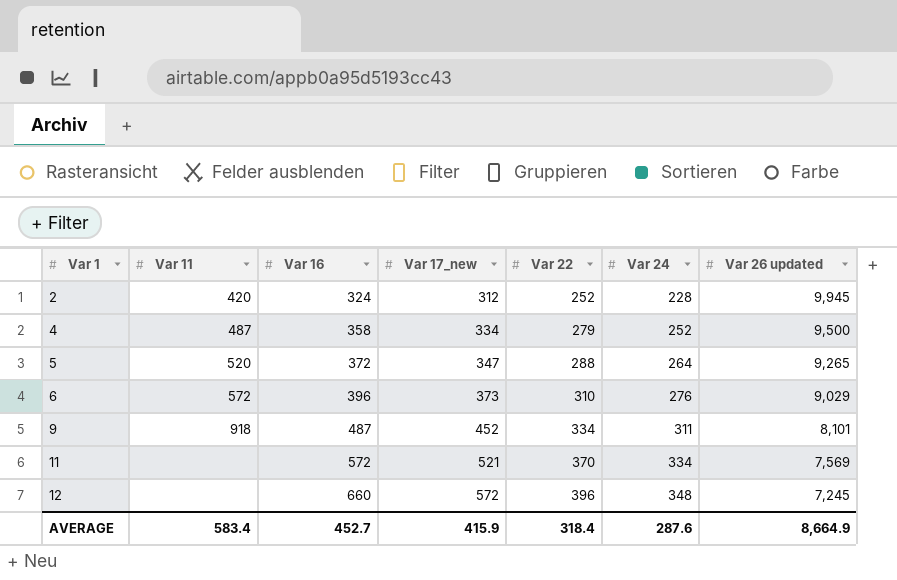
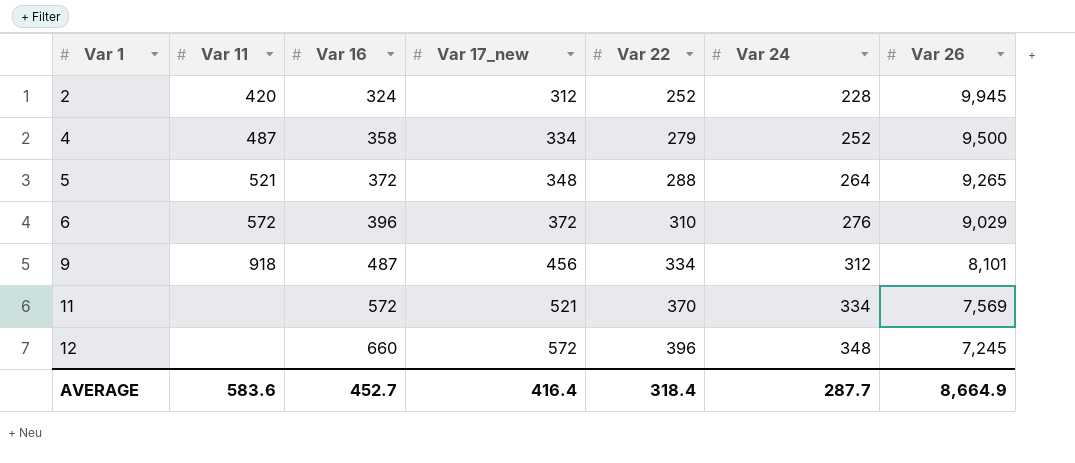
column name: Var 26 updated -> Var 26
5 | Var 11: 520 -> 521
5 | Var 17_new: 347 -> 348
6 | Var 17_new: 373 -> 372
9 | Var 17_new: 452 -> 456
9 | Var 24: 311 -> 312
AVERAGE | Var 11: 583.4 -> 583.6
AVERAGE | Var 17_new: 415.9 -> 416.4
AVERAGE | Var 24: 287.6 -> 287.7

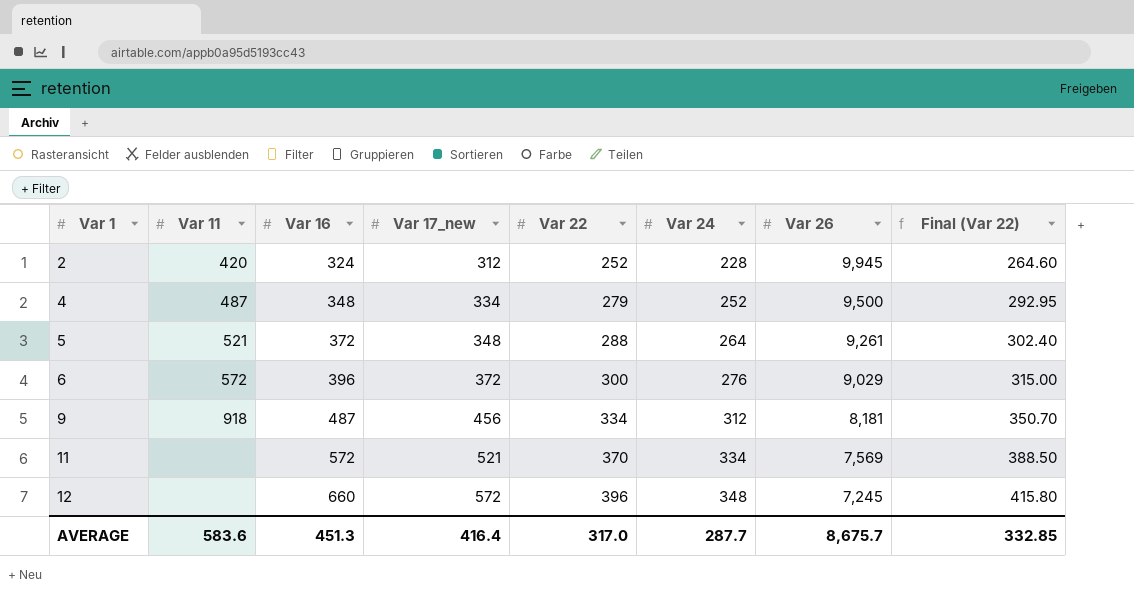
column Final (Var 22) | formula: none -> [Var 22] * 1.05
4 | Var 16: 358 -> 348
5 | Var 26: 9,265 -> 9,261
6 | Var 22: 310 -> 300
9 | Var 26: 8,101 -> 8,181
AVERAGE | Var 16: 452.7 -> 451.3
AVERAGE | Var 22: 318.4 -> 317.0
AVERAGE | Var 26: 8,664.9 -> 8,675.7

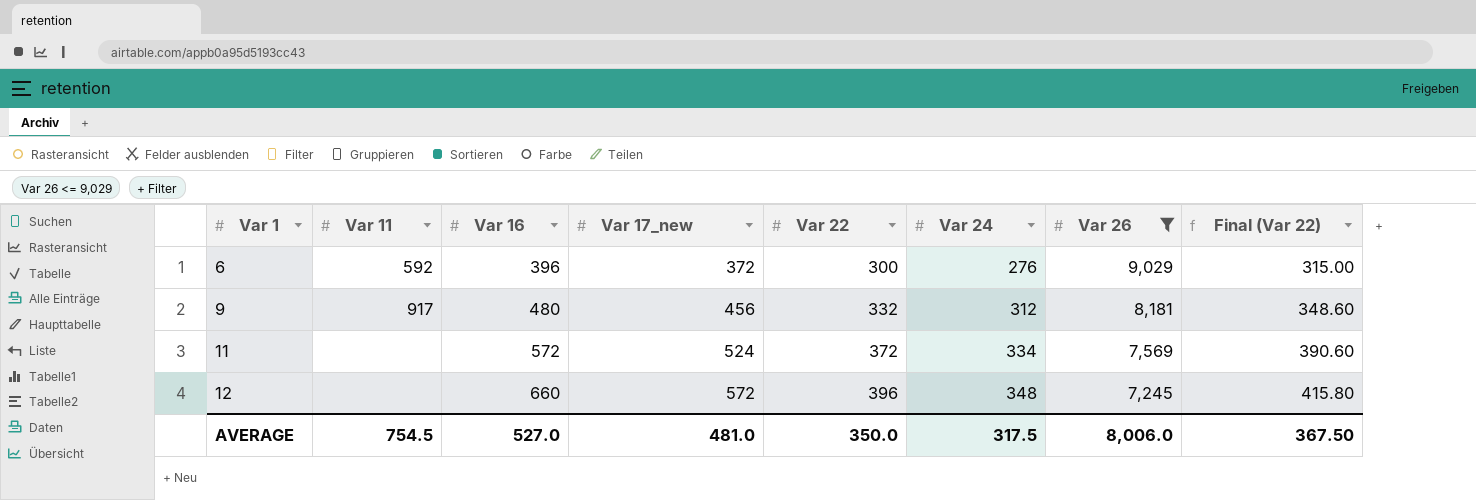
filter: none -> Var 26 <= 9,029
6 | Var 11: 572 -> 592
9 | Var 11: 918 -> 917
9 | Var 16: 487 -> 480
9 | Var 22: 334 -> 332
9 | Final (Var 22): 350.70 -> 348.60
11 | Var 17_new: 521 -> 524
11 | Var 22: 370 -> 372
11 | Final (Var 22): 388.50 -> 390.60
AVERAGE | Var 11: 583.6 -> 754.5
AVERAGE | Var 16: 451.3 -> 527.0
AVERAGE | Var 17_new: 416.4 -> 481.0
AVERAGE | Var 22: 317.0 -> 350.0
AVERAGE | Var 24: 287.7 -> 317.5
AVERAGE | Var 26: 8,675.7 -> 8,006.0
AVERAGE | Final (Var 22): 332.85 -> 367.50

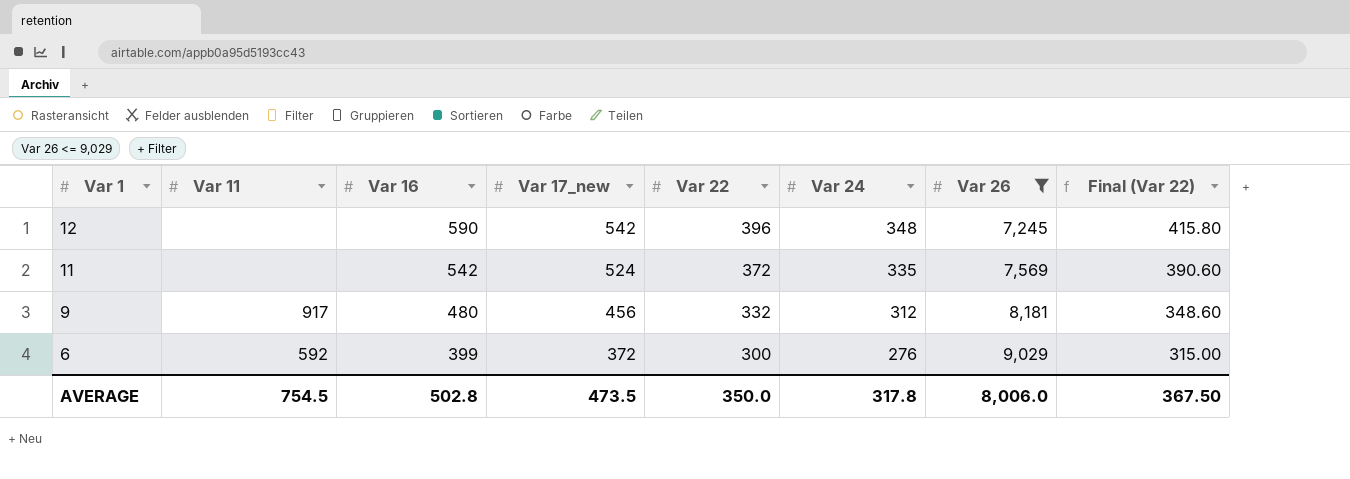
row order: Var 1 ascending -> Var 1 descending
12 | Var 16: 660 -> 590
12 | Var 17_new: 572 -> 542
11 | Var 16: 572 -> 542
11 | Var 24: 334 -> 335
6 | Var 16: 396 -> 399
AVERAGE | Var 16: 527.0 -> 502.8
AVERAGE | Var 17_new: 481.0 -> 473.5
AVERAGE | Var 24: 317.5 -> 317.8

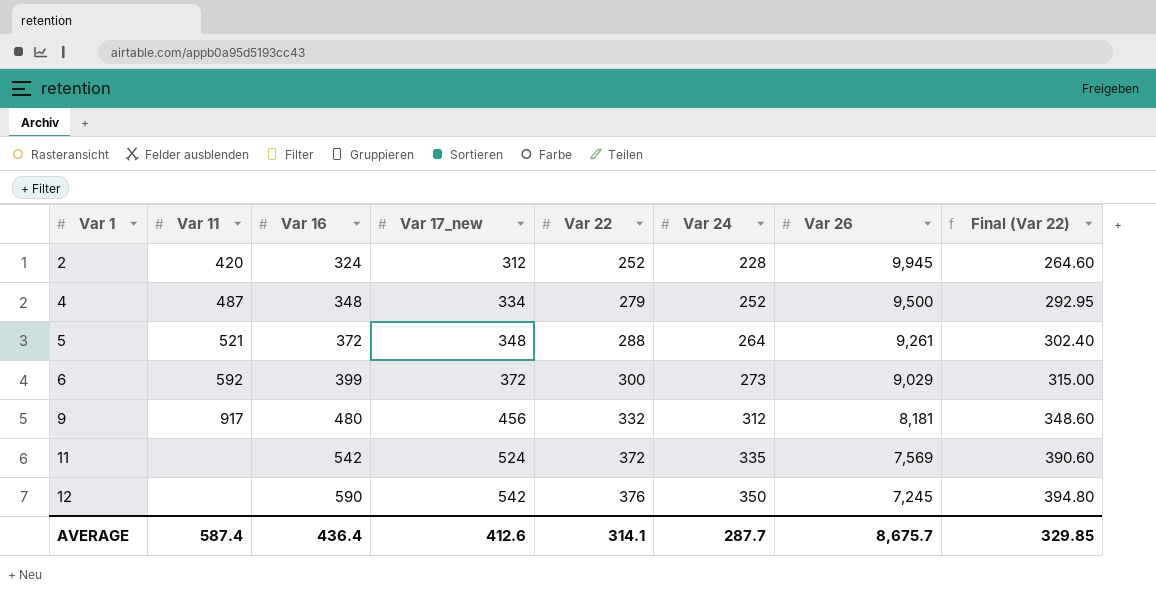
filter: Var 26 <= 9,029 -> none
row order: Var 1 descending -> Var 1 ascending
6 | Var 24: 276 -> 273
12 | Var 22: 396 -> 376
12 | Var 24: 348 -> 350
12 | Final (Var 22): 415.80 -> 394.80
AVERAGE | Var 11: 754.5 -> 587.4
AVERAGE | Var 16: 502.8 -> 436.4
AVERAGE | Var 17_new: 473.5 -> 412.6
AVERAGE | Var 22: 350.0 -> 314.1
AVERAGE | Var 24: 317.8 -> 287.7
AVERAGE | Var 26: 8,006.0 -> 8,675.7
AVERAGE | Final (Var 22): 367.50 -> 329.85

